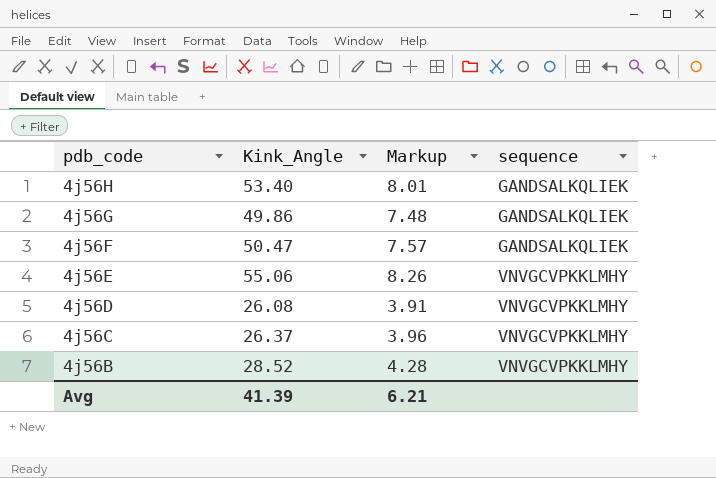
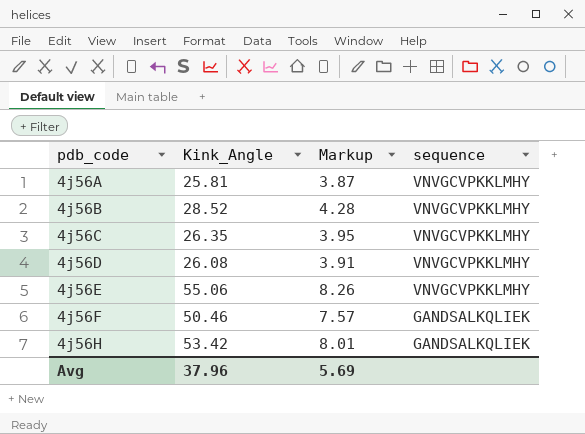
row order: pdb_code descending -> pdb_code ascending
row 4j56G: 49.86 | 7.48 | GANDSALKQLIEK -> none
row 4j56A: none -> 25.81 | 3.87 | VNVGCVPKKLMHY
4j56C | Kink_Angle: 26.37 -> 26.35
4j56C | Markup: 3.96 -> 3.95
4j56F | Kink_Angle: 50.47 -> 50.46
4j56H | Kink_Angle: 53.40 -> 53.42
Avg | Kink_Angle: 41.39 -> 37.96
Avg | Markup: 6.21 -> 5.69

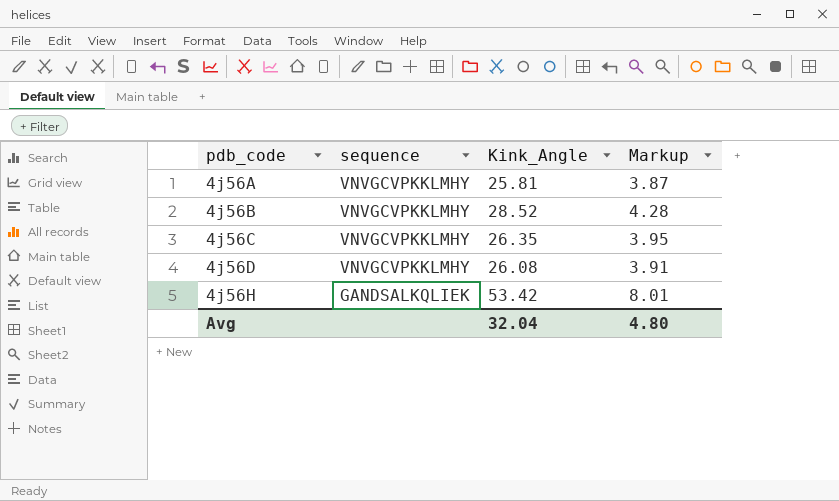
column sequence | position: 4 -> 2
row 4j56E: 55.06 | 8.26 | VNVGCVPKKLMHY -> none
row 4j56F: 50.46 | 7.57 | GANDSALKQLIEK -> none
Avg | Kink_Angle: 37.96 -> 32.04
Avg | Markup: 5.69 -> 4.80

